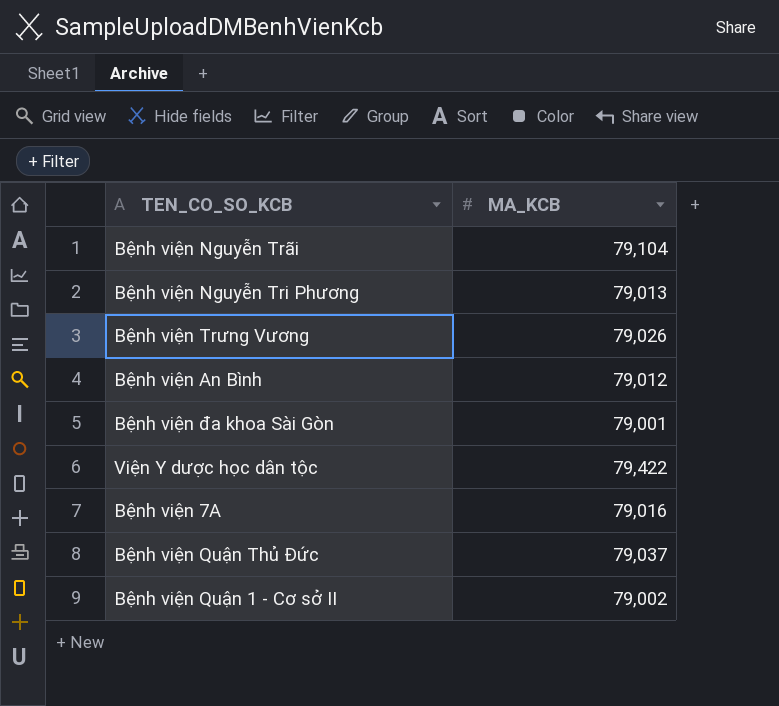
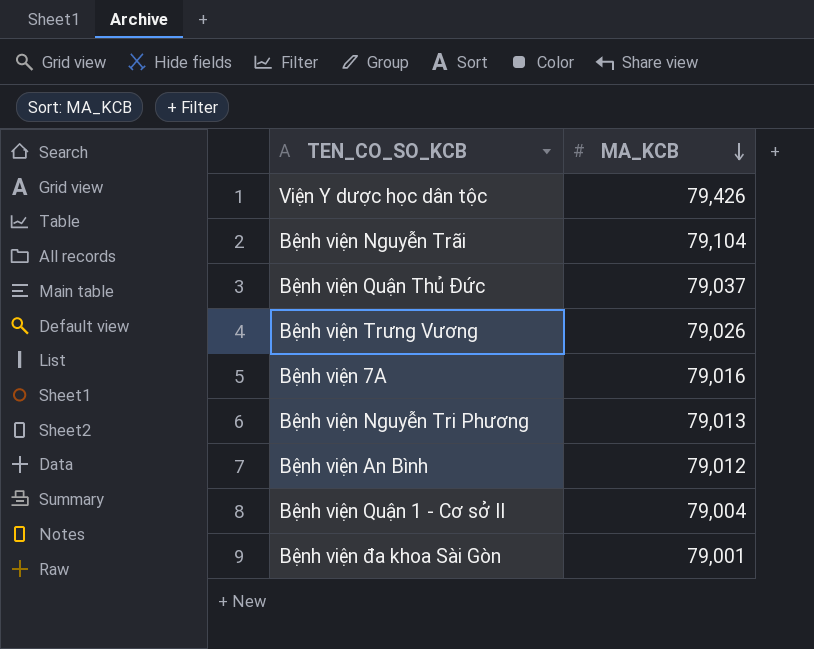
row order: none -> MA_KCB descending
Viện Y dược học dân tộc | MA_KCB: 79,422 -> 79,426
Bệnh viện Quận 1 - Cơ sở II | MA_KCB: 79,002 -> 79,004

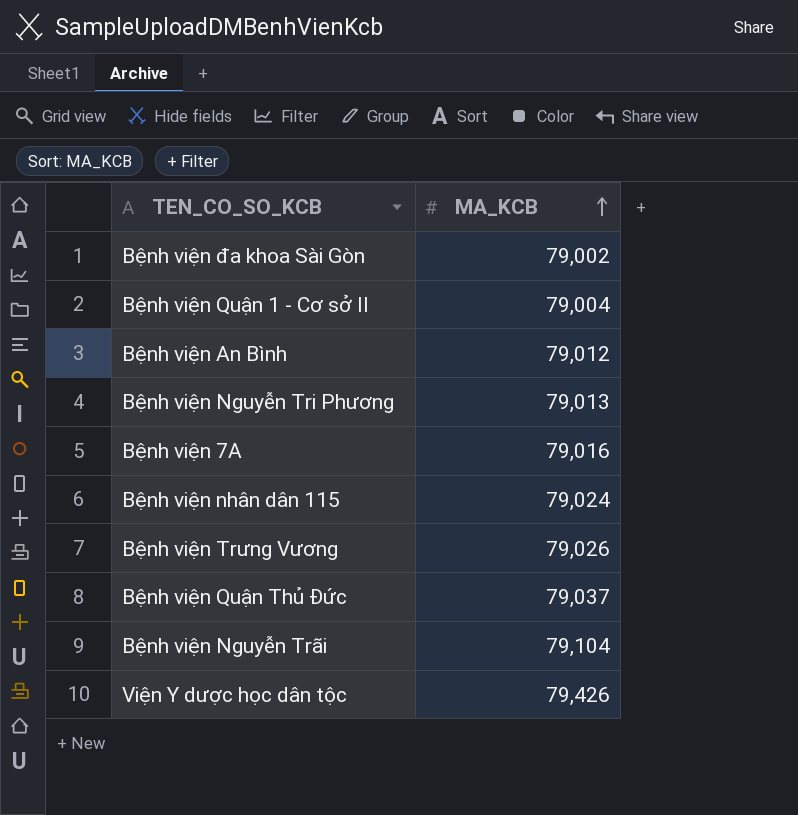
row order: MA_KCB descending -> MA_KCB ascending
Bệnh viện đa khoa Sài Gòn | MA_KCB: 79,001 -> 79,002
row Bệnh viện nhân dân 115: none -> 79,024

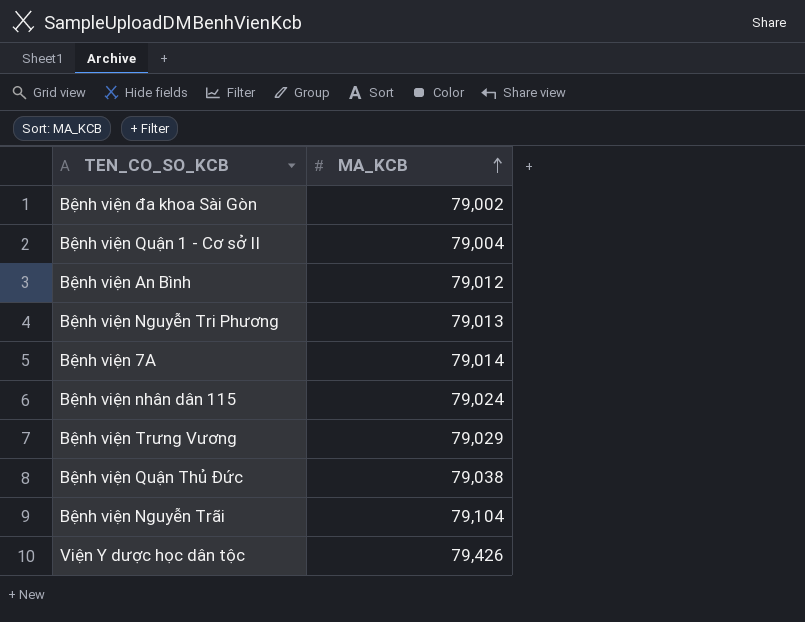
Bệnh viện 7A | MA_KCB: 79,016 -> 79,014
Bệnh viện Trưng Vương | MA_KCB: 79,026 -> 79,029
Bệnh viện Quận Thủ Đức | MA_KCB: 79,037 -> 79,038

